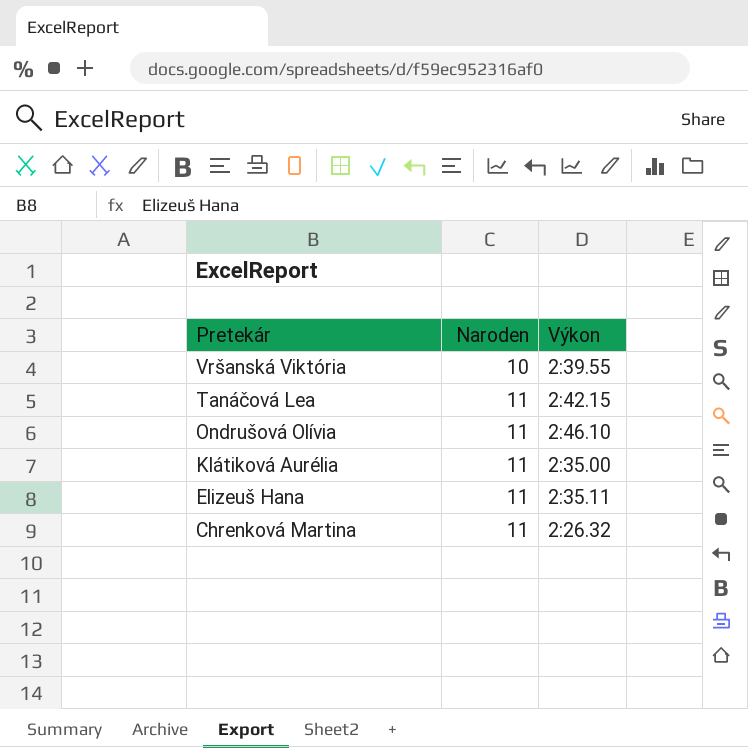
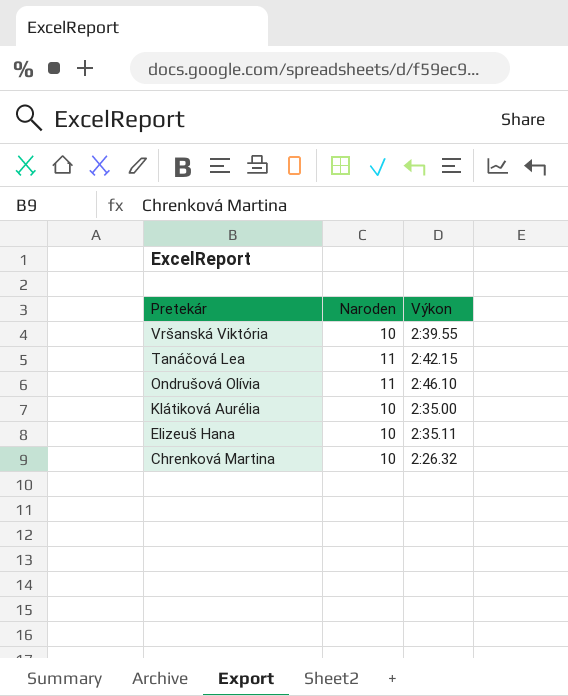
Klátiková Aurélia | Naroden: 11 -> 10
Elizeuš Hana | Naroden: 11 -> 10
Chrenková Martina | Naroden: 11 -> 10

